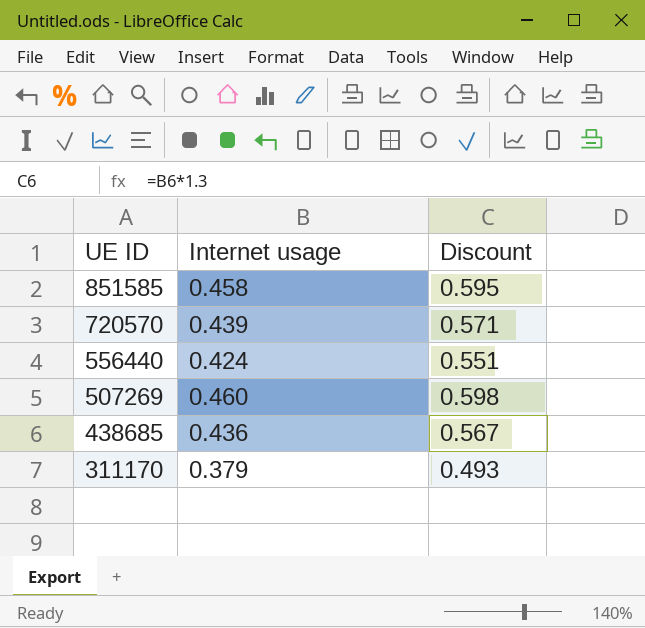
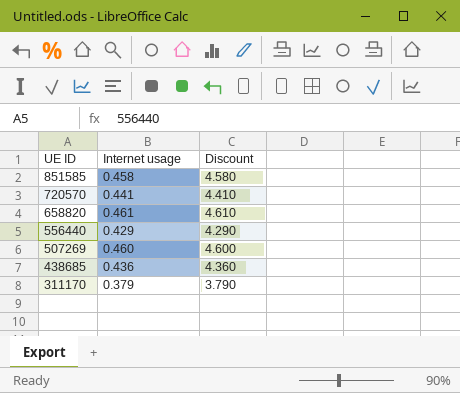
column Discount | formula: [Internet usage] * 1.3 -> [Internet usage] * 10
720570 | Internet usage: 0.439 -> 0.441
row 658820: none -> 0.461 | 4.610
556440 | Internet usage: 0.424 -> 0.429

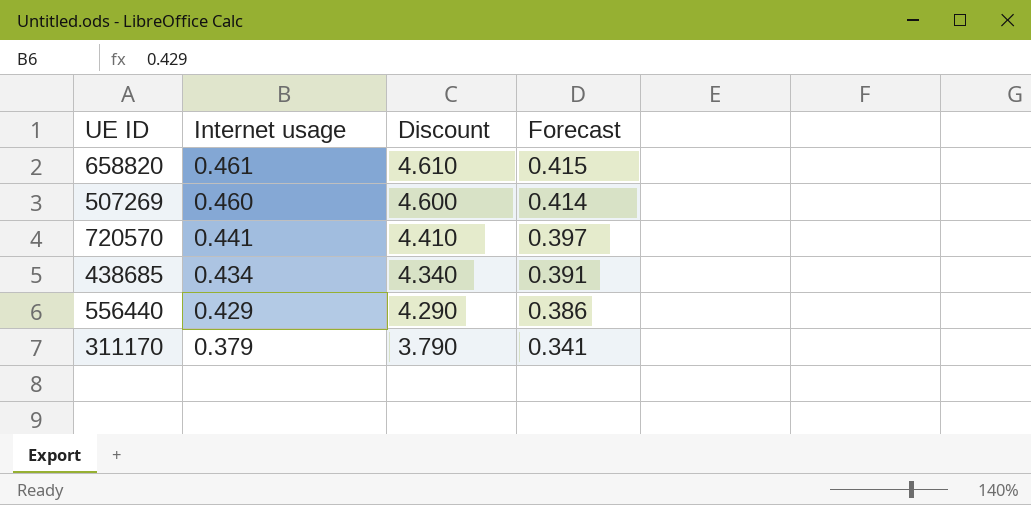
row order: UE ID descending -> Internet usage descending
column Forecast | formula: none -> [Internet usage] * 0.9
row 851585: 0.458 | 4.580 -> none
438685 | Internet usage: 0.436 -> 0.434
438685 | Discount: 4.360 -> 4.340

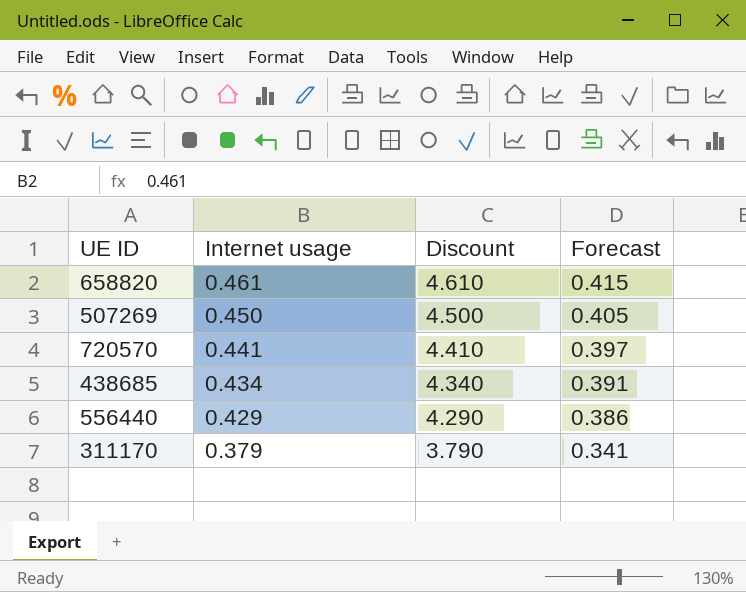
507269 | Internet usage: 0.460 -> 0.450
507269 | Discount: 4.600 -> 4.500
507269 | Forecast: 0.414 -> 0.405

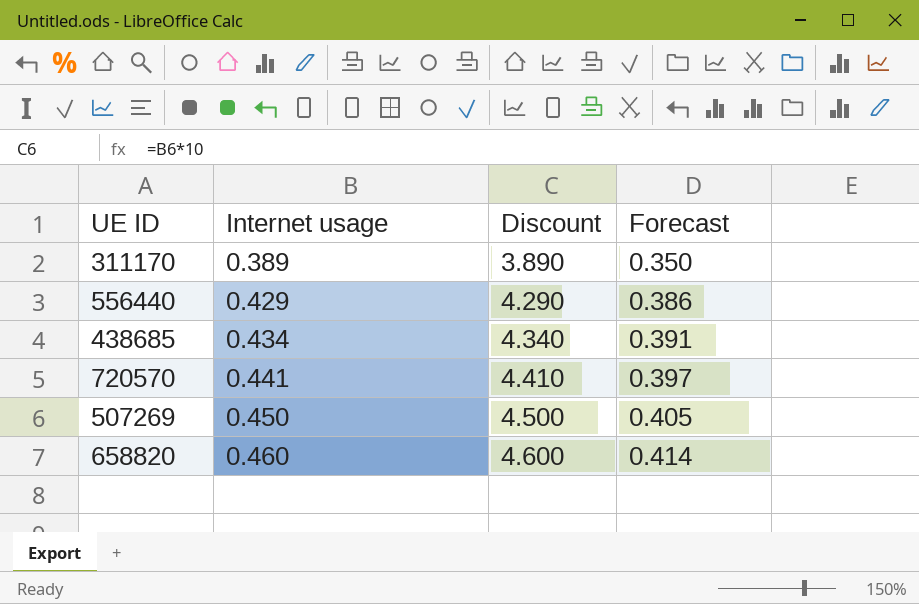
row order: Internet usage descending -> Internet usage ascending
311170 | Internet usage: 0.379 -> 0.389
311170 | Discount: 3.790 -> 3.890
311170 | Forecast: 0.341 -> 0.350
658820 | Internet usage: 0.461 -> 0.460
658820 | Discount: 4.610 -> 4.600
658820 | Forecast: 0.415 -> 0.414

